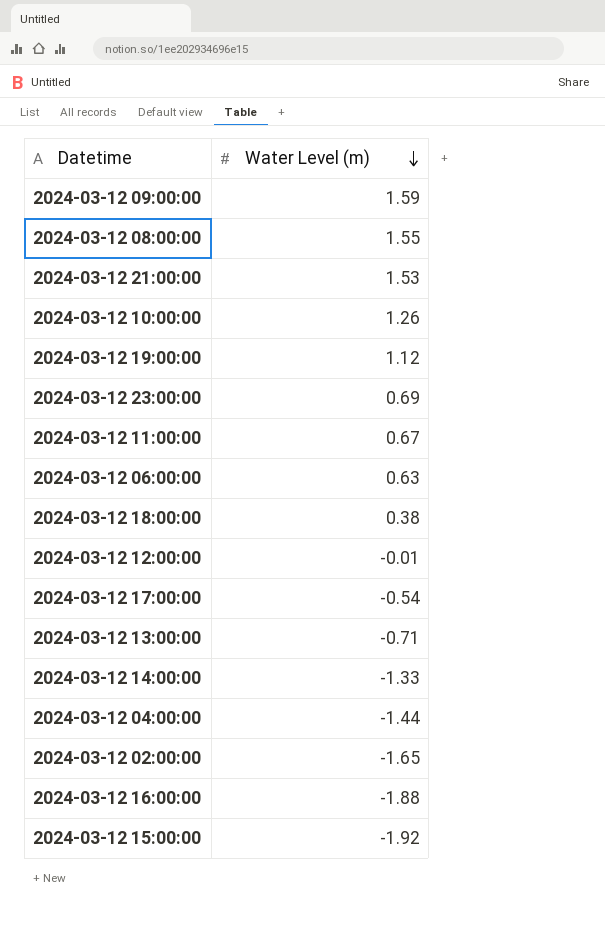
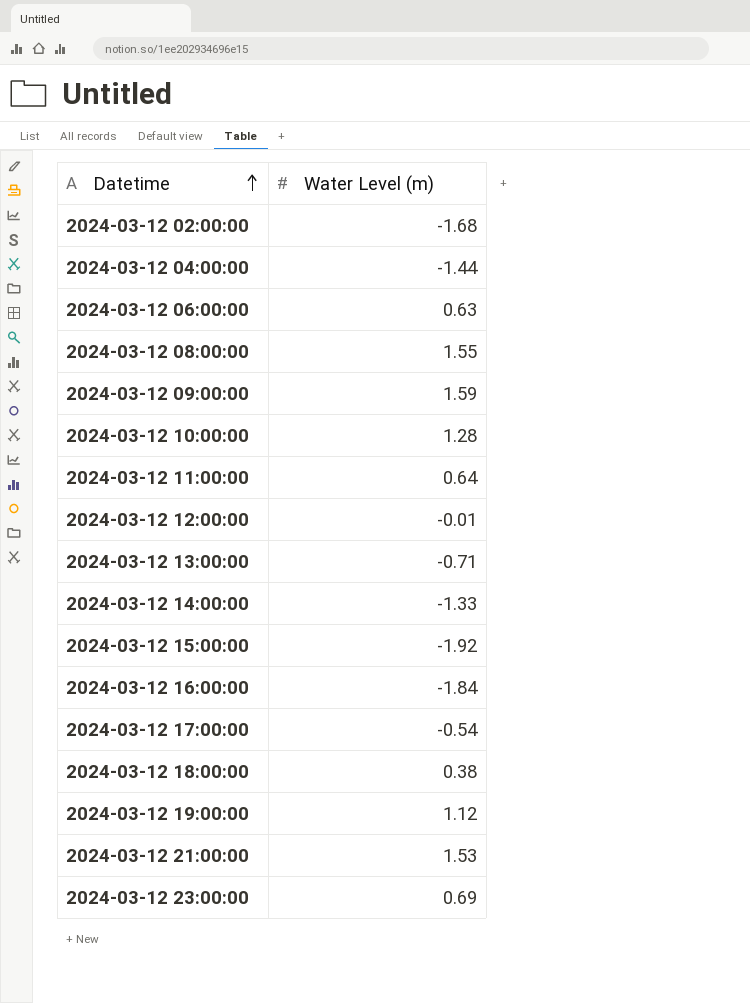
row order: Water Level (m) descending -> Datetime ascending
2024-03-12 02:00:00 | Water Level (m): -1.65 -> -1.68
2024-03-12 10:00:00 | Water Level (m): 1.26 -> 1.28
2024-03-12 11:00:00 | Water Level (m): 0.67 -> 0.64
2024-03-12 16:00:00 | Water Level (m): -1.88 -> -1.84

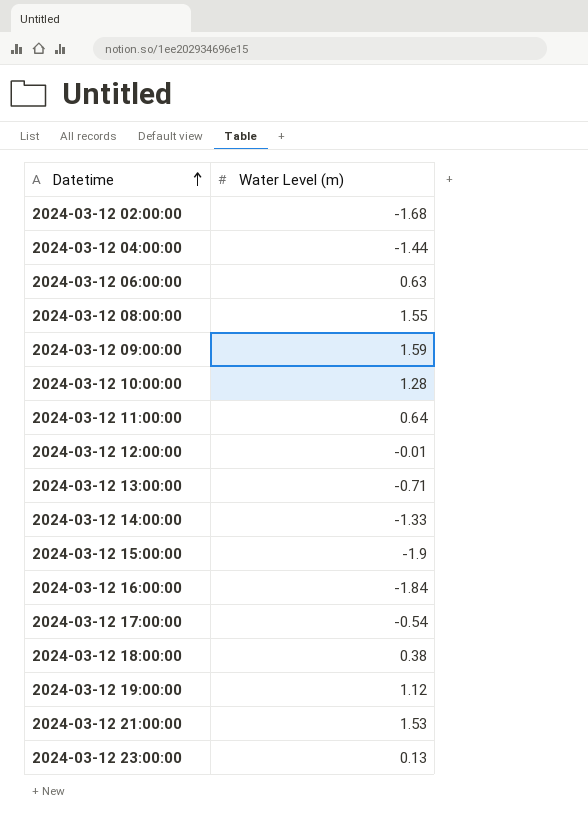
2024-03-12 15:00:00 | Water Level (m): -1.92 -> -1.9
2024-03-12 23:00:00 | Water Level (m): 0.69 -> 0.13

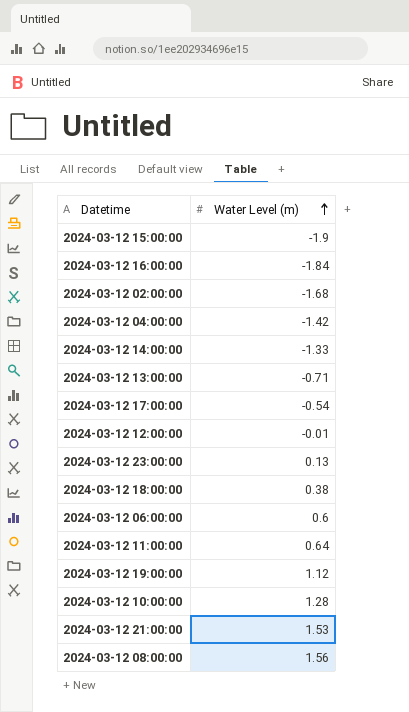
row order: Datetime ascending -> Water Level (m) ascending
row 2024-03-12 09:00:00: 1.59 -> none
2024-03-12 04:00:00 | Water Level (m): -1.44 -> -1.42
2024-03-12 06:00:00 | Water Level (m): 0.63 -> 0.6
2024-03-12 08:00:00 | Water Level (m): 1.55 -> 1.56

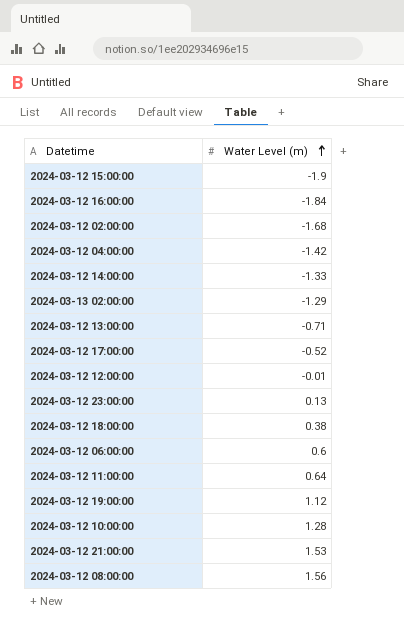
row 2024-03-13 02:00:00: none -> -1.29
2024-03-12 17:00:00 | Water Level (m): -0.54 -> -0.52

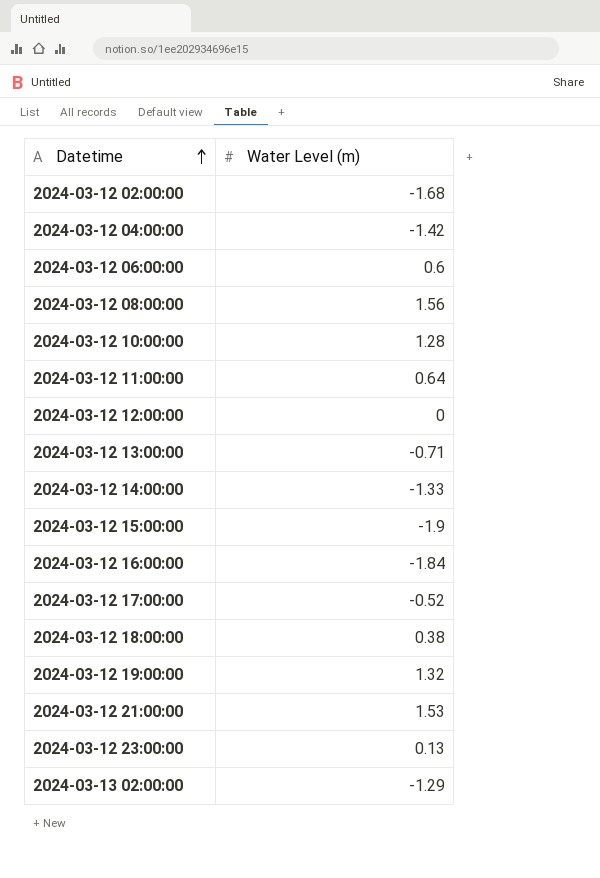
row order: Water Level (m) ascending -> Datetime ascending
2024-03-12 12:00:00 | Water Level (m): -0.01 -> 0
2024-03-12 19:00:00 | Water Level (m): 1.12 -> 1.32

